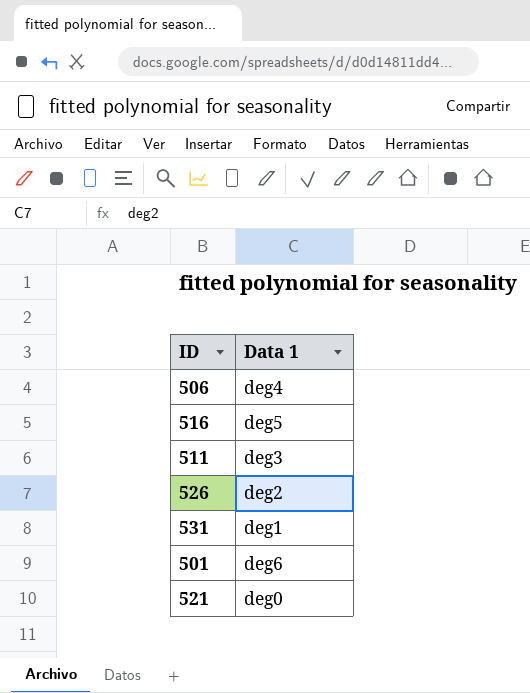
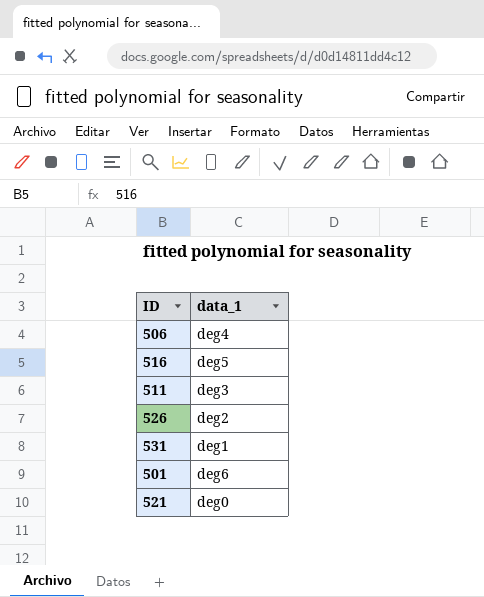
column name: Data 1 -> data_1

